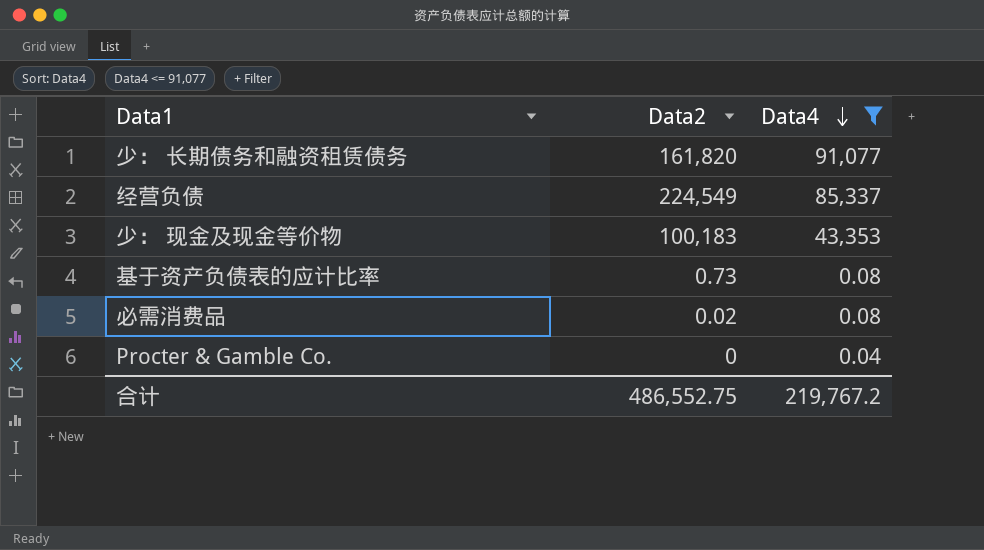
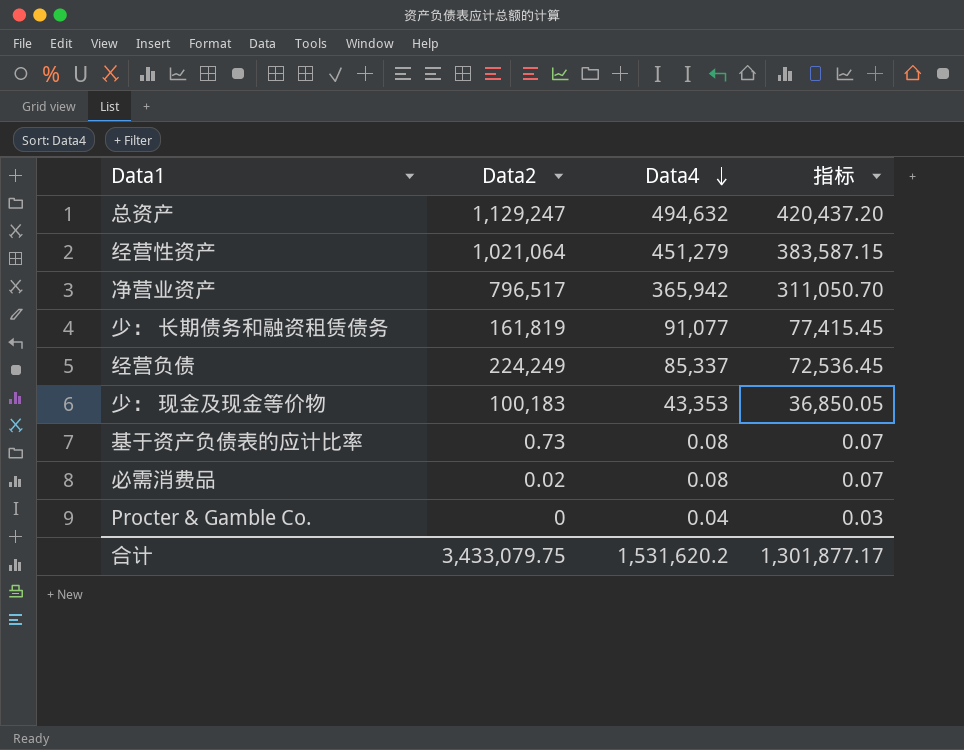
filter: Data4 <= 91,077 -> none
column 指标 | formula: none -> [Data4] * 0.85
少： 长期债务和融资租赁债务 | Data2: 161,820 -> 161,819
经营负债 | Data2: 224,549 -> 224,249
合计 | Data2: 486,552.75 -> 3,433,079.75
合计 | Data4: 219,767.2 -> 1,531,620.2

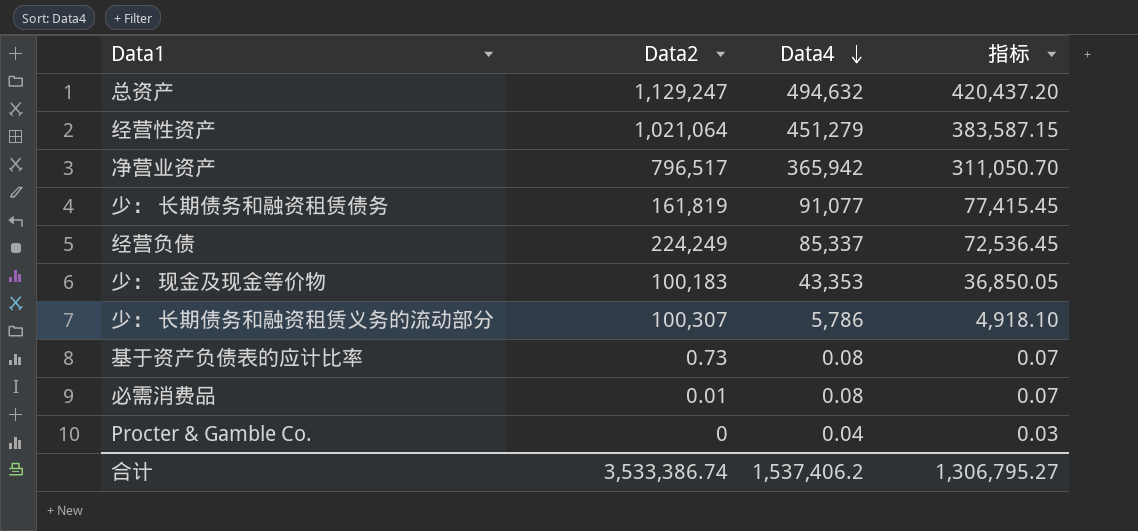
row 少： 长期债务和融资租赁义务的流动部分: none -> 100,307 | 5,786 | 4,918.10
必需消费品 | Data2: 0.02 -> 0.01
合计 | Data2: 3,433,079.75 -> 3,533,386.74
合计 | Data4: 1,531,620.2 -> 1,537,406.2
合计 | 指标: 1,301,877.17 -> 1,306,795.27

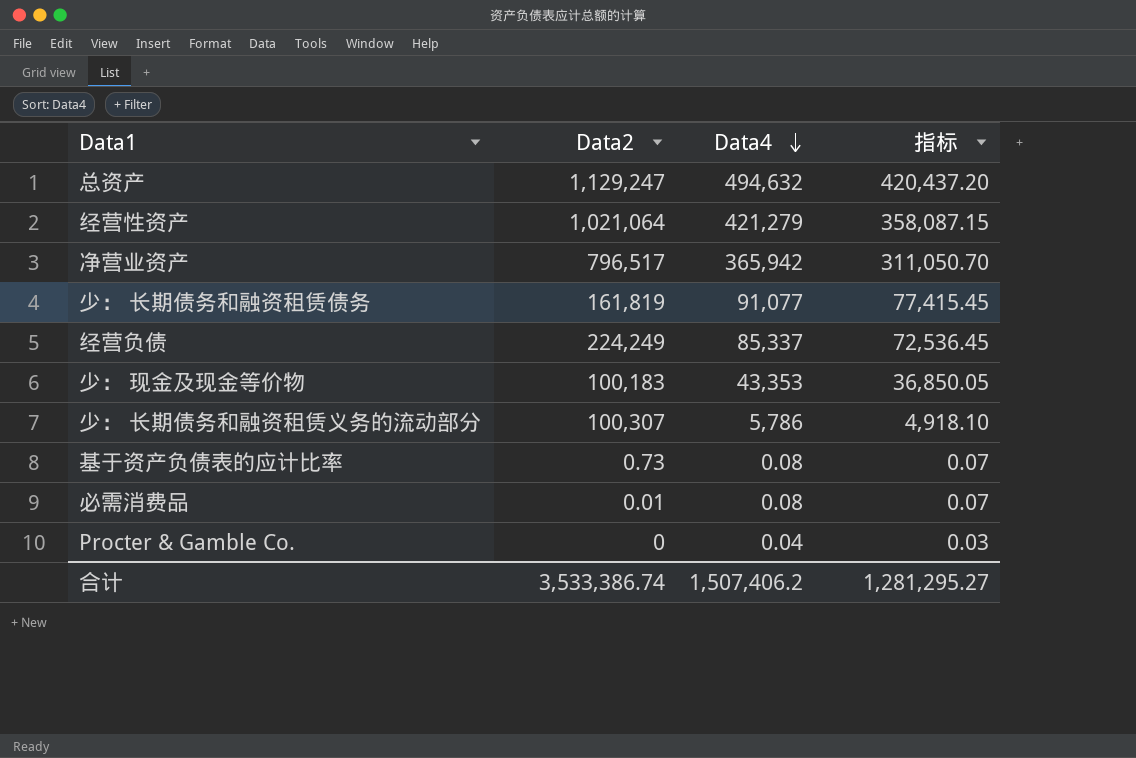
经营性资产 | Data4: 451,279 -> 421,279
经营性资产 | 指标: 383,587.15 -> 358,087.15
合计 | Data4: 1,537,406.2 -> 1,507,406.2
合计 | 指标: 1,306,795.27 -> 1,281,295.27

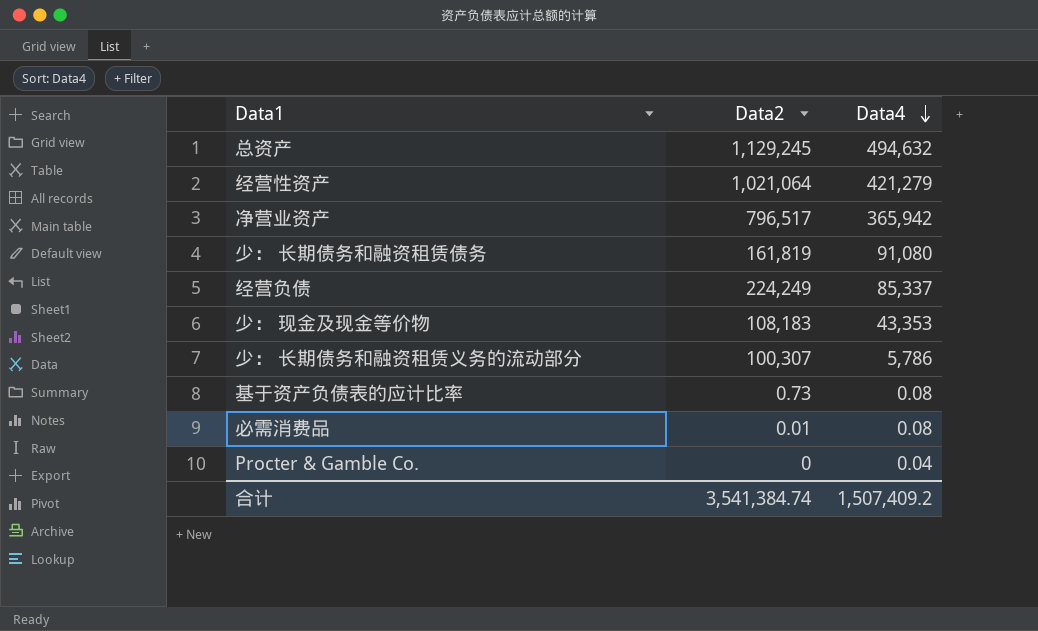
column 指标 | formula: [Data4] * 0.85 -> none
总资产 | Data2: 1,129,247 -> 1,129,245
少： 长期债务和融资租赁债务 | Data4: 91,077 -> 91,080
少： 现金及现金等价物 | Data2: 100,183 -> 108,183
合计 | Data2: 3,533,386.74 -> 3,541,384.74
合计 | Data4: 1,507,406.2 -> 1,507,409.2

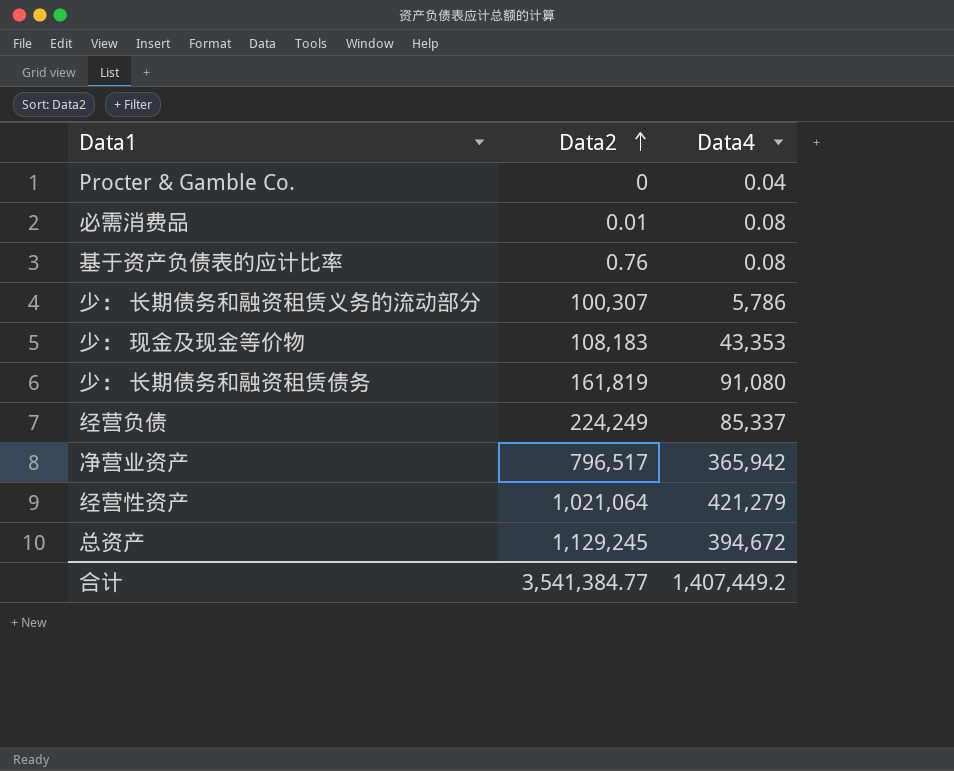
row order: Data4 descending -> Data2 ascending
基于资产负债表的应计比率 | Data2: 0.73 -> 0.76
总资产 | Data4: 494,632 -> 394,672
合计 | Data2: 3,541,384.74 -> 3,541,384.77
合计 | Data4: 1,507,409.2 -> 1,407,449.2

